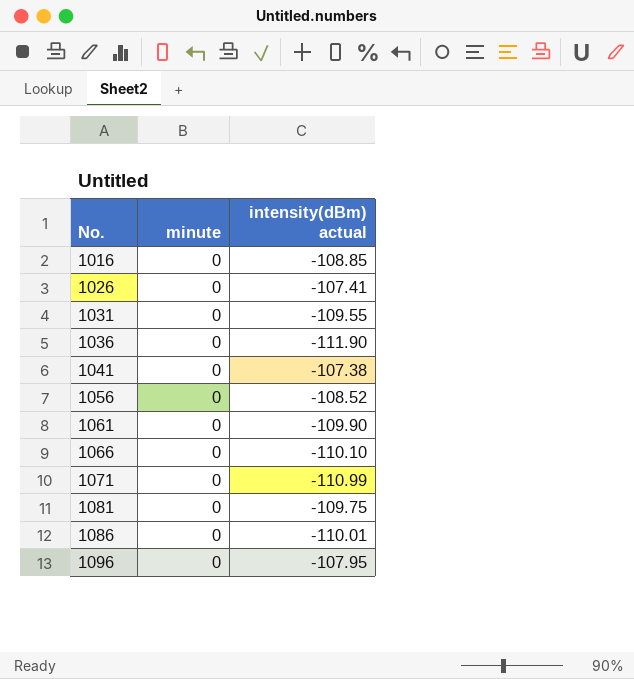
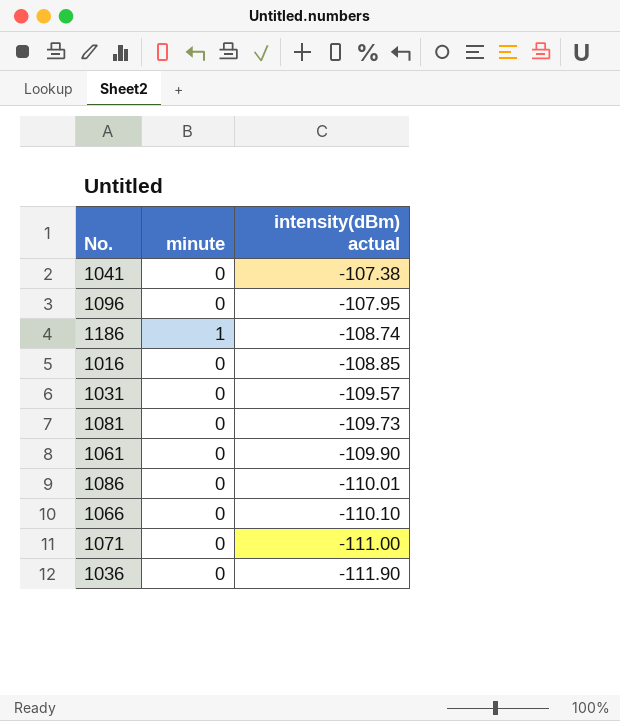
row order: No. ascending -> intensity(dBm) actual descending
row 1026: 0 | -107.41 -> none
row 1056: 0 | -108.52 -> none
row 1186: none -> 1 | -108.74
1031 | intensity(dBm) actual: -109.55 -> -109.57
1081 | intensity(dBm) actual: -109.75 -> -109.73
1071 | intensity(dBm) actual: -110.99 -> -111.00

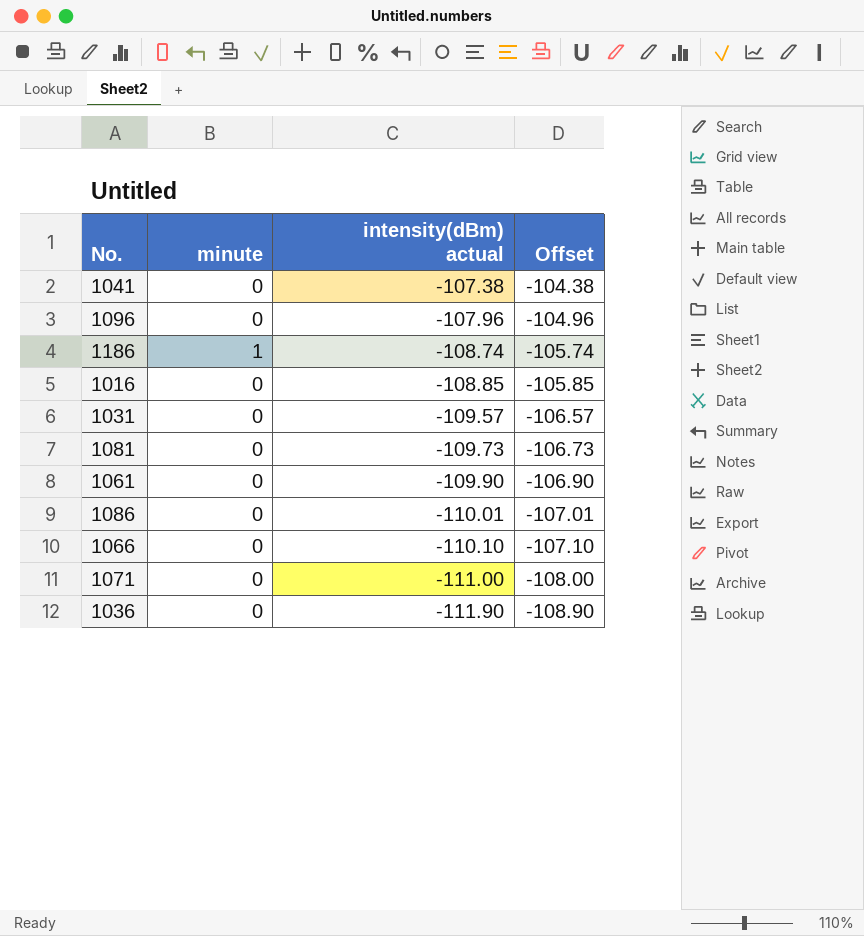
column Offset | formula: none -> [intensity(dBm) actual] + 3
1096 | intensity(dBm) actual: -107.95 -> -107.96

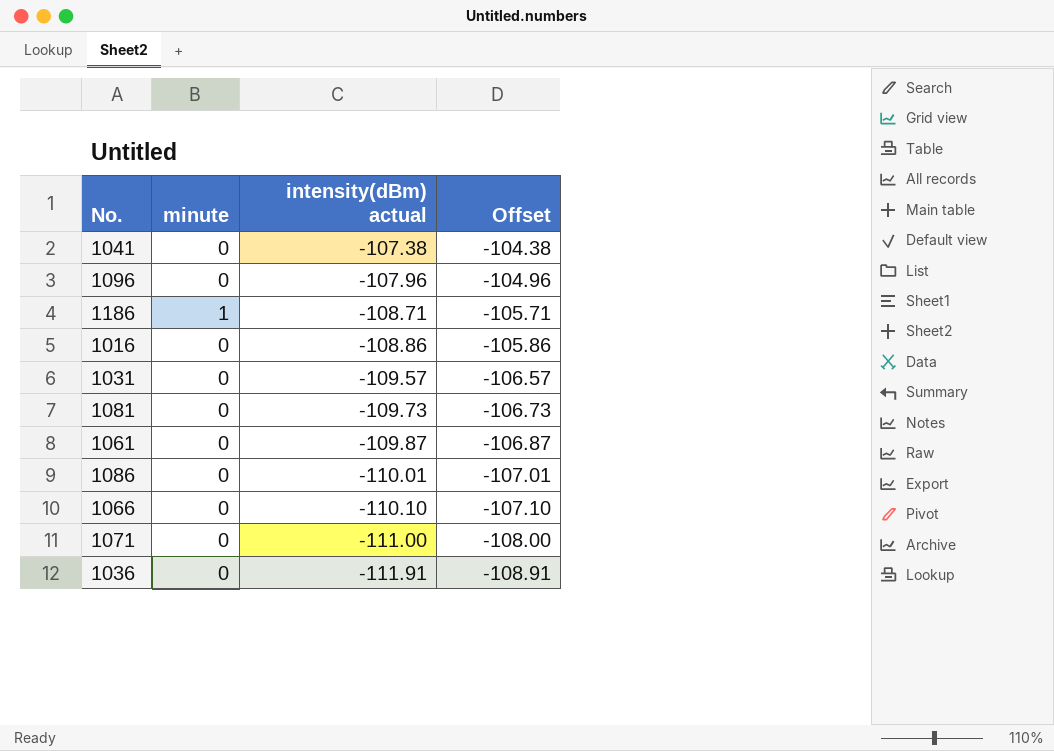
1186 | intensity(dBm) actual: -108.74 -> -108.71
1186 | Offset: -105.74 -> -105.71
1016 | intensity(dBm) actual: -108.85 -> -108.86
1016 | Offset: -105.85 -> -105.86
1061 | intensity(dBm) actual: -109.90 -> -109.87
1061 | Offset: -106.90 -> -106.87
1036 | intensity(dBm) actual: -111.90 -> -111.91
1036 | Offset: -108.90 -> -108.91

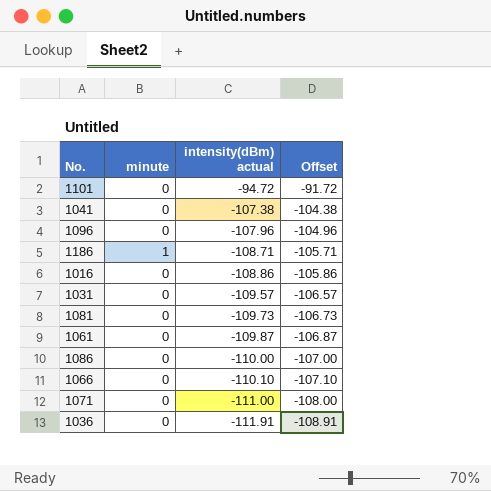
row 1101: none -> 0 | -94.72 | -91.72
1086 | intensity(dBm) actual: -110.01 -> -110.00
1086 | Offset: -107.01 -> -107.00

